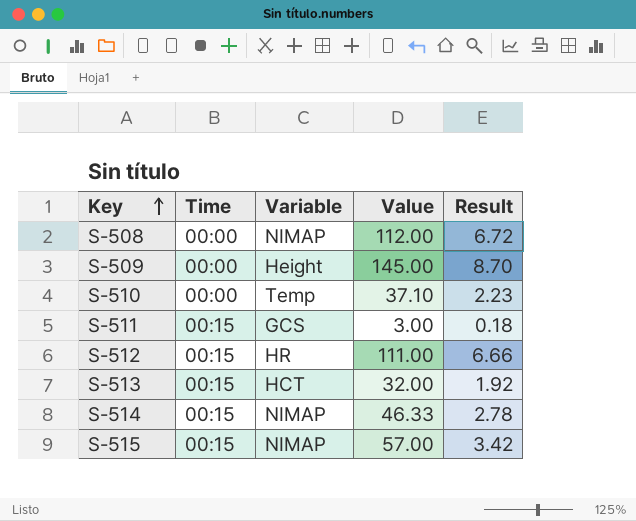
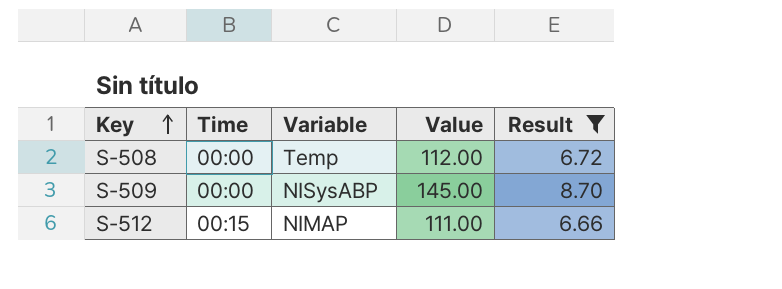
filter: none -> Result >= 6.66
S-508 | Variable: NIMAP -> Temp
S-509 | Variable: Height -> NISysABP
S-512 | Variable: HR -> NIMAP

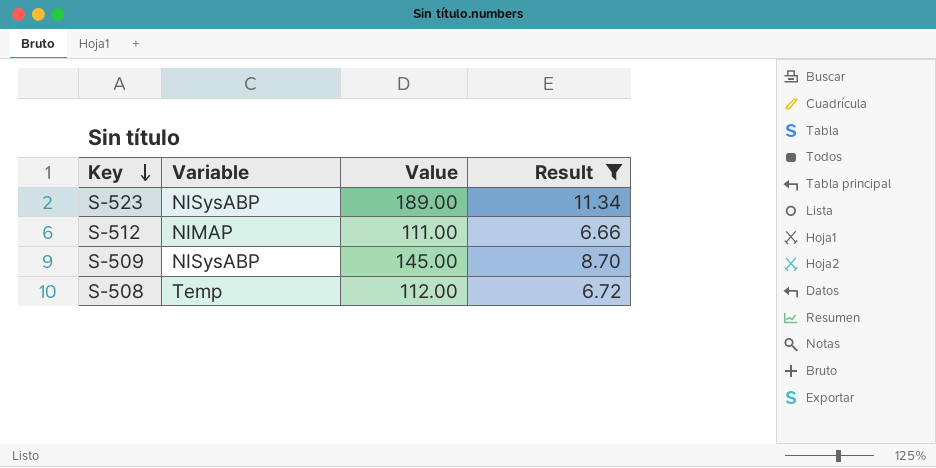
row order: Key ascending -> Key descending
column Time | position: 2 -> none
row S-523: none -> NISysABP | 189.00 | 11.34

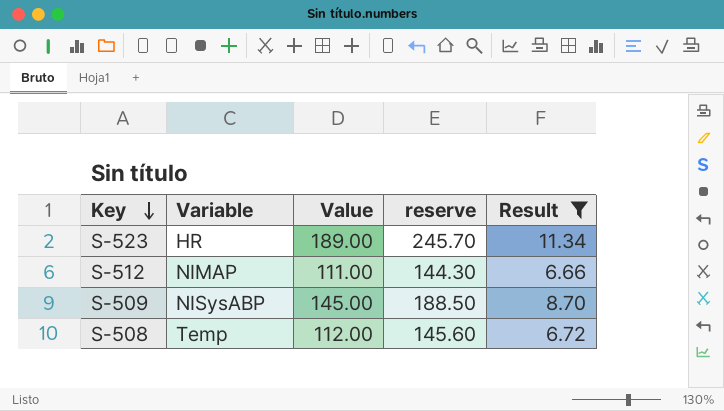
column reserve | formula: none -> [Value] * 1.3
S-523 | Variable: NISysABP -> HR

